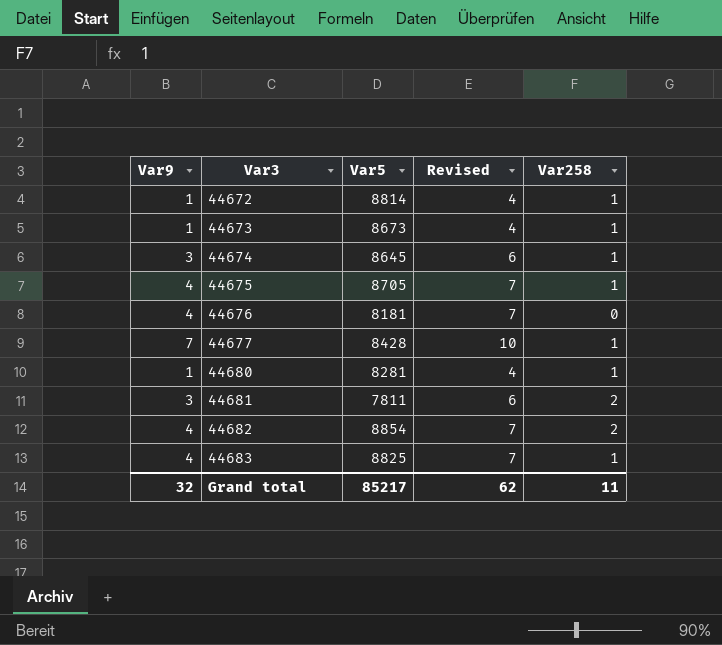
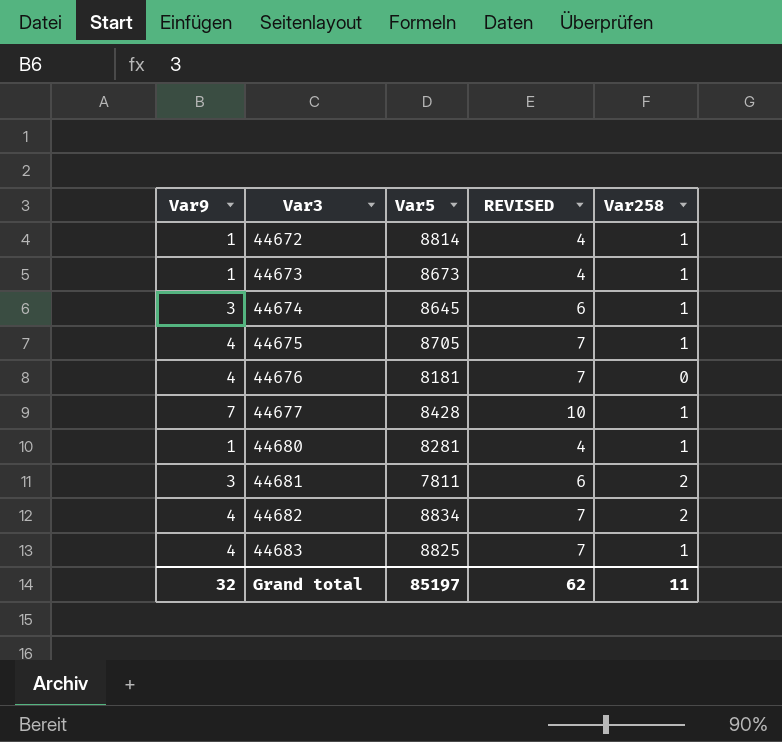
column name: Revised -> REVISED
44682 | Var5: 8854 -> 8834
Grand total | Var5: 85217 -> 85197

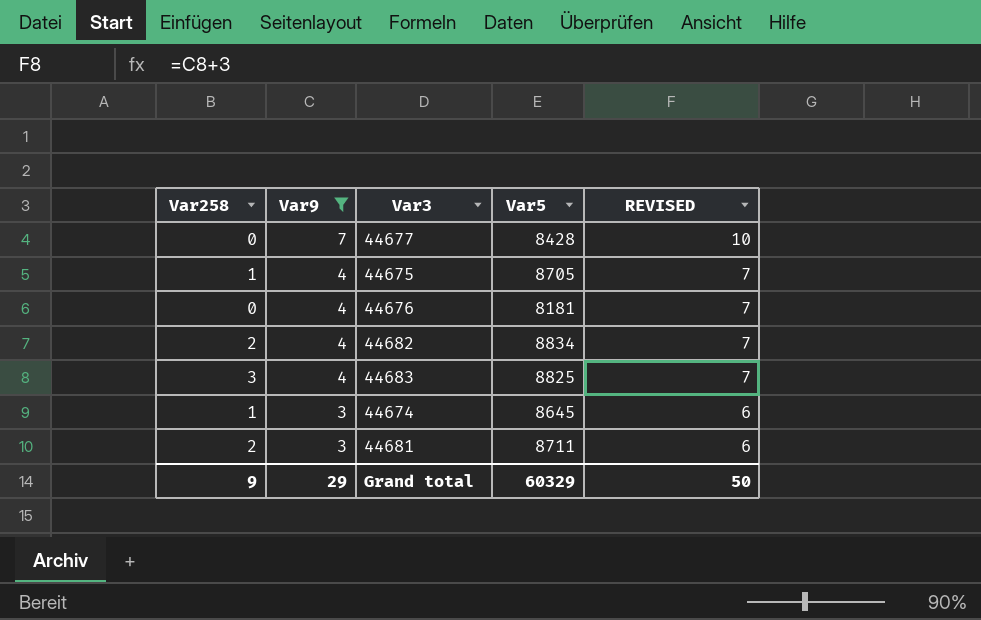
filter: none -> Var9 != 1
row order: Var3 ascending -> Var9 descending
column Var258 | position: 5 -> 1
44677 | Var258: 1 -> 0
44683 | Var258: 1 -> 3
44681 | Var5: 7811 -> 8711
Grand total | Var258: 11 -> 9
Grand total | Var9: 32 -> 29
Grand total | Var5: 85197 -> 60329
Grand total | REVISED: 62 -> 50

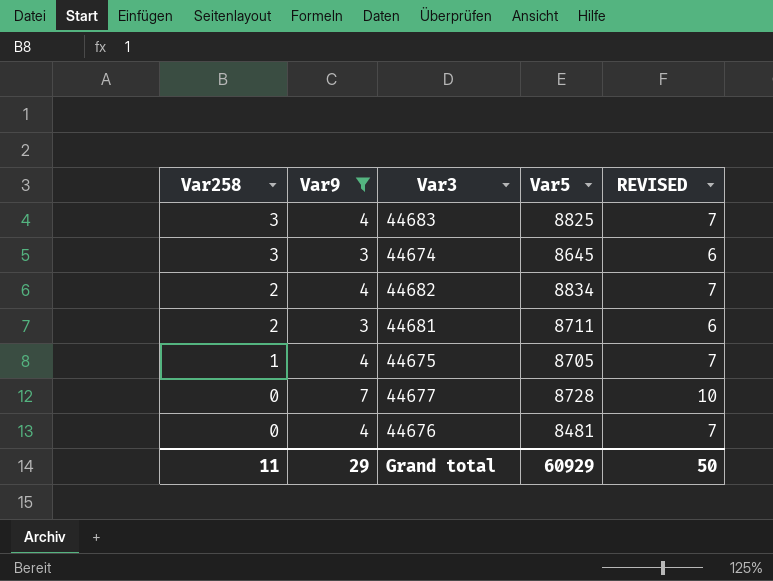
row order: Var9 descending -> Var258 descending
44674 | Var258: 1 -> 3
44677 | Var5: 8428 -> 8728
44676 | Var5: 8181 -> 8481
Grand total | Var258: 9 -> 11
Grand total | Var5: 60329 -> 60929

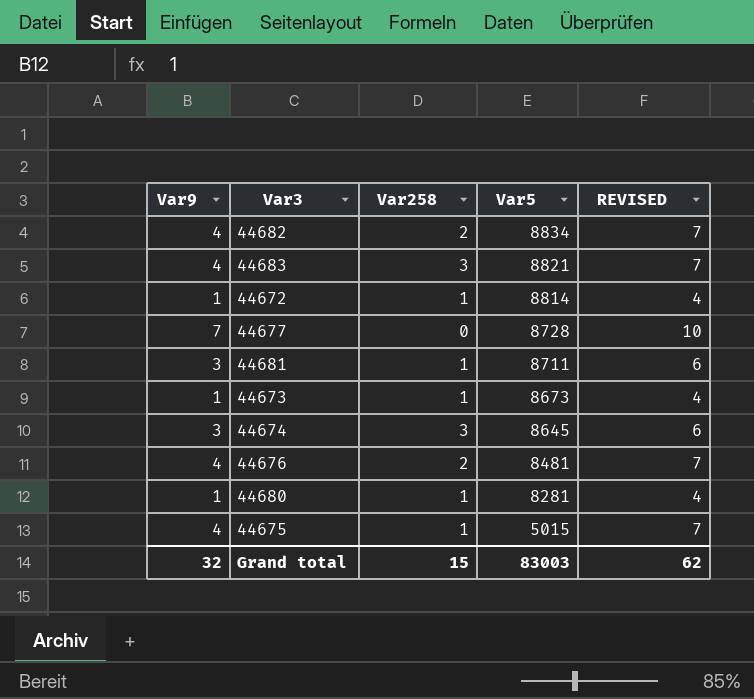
filter: Var9 != 1 -> none
row order: Var258 descending -> Var5 descending
column Var258 | position: 1 -> 3
44683 | Var5: 8825 -> 8821
44681 | Var258: 2 -> 1
44676 | Var258: 0 -> 2
44675 | Var5: 8705 -> 5015
Grand total | Var9: 29 -> 32
Grand total | Var258: 11 -> 15
Grand total | Var5: 60929 -> 83003
Grand total | REVISED: 50 -> 62

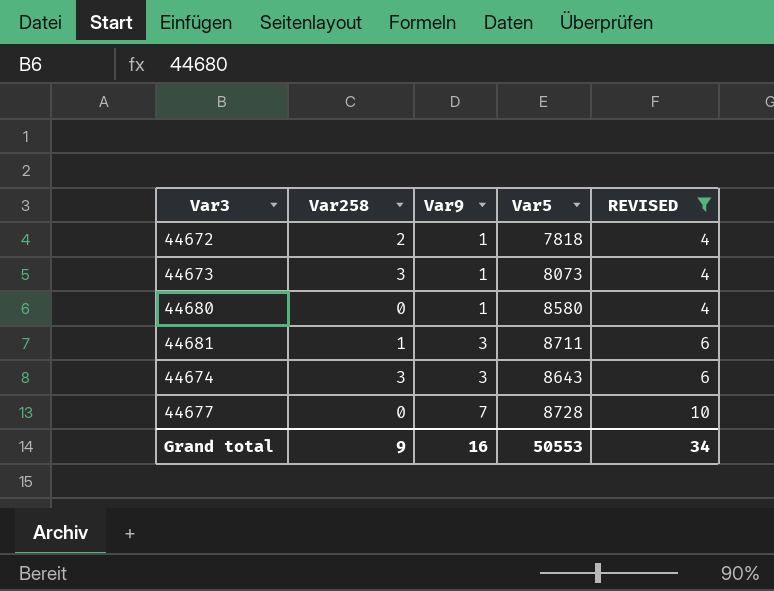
filter: none -> REVISED != 7
row order: Var5 descending -> Var9 ascending
column Var9 | position: 1 -> 3
44672 | Var258: 1 -> 2
44672 | Var5: 8814 -> 7818
44673 | Var258: 1 -> 3
44673 | Var5: 8673 -> 8073
44680 | Var258: 1 -> 0
44680 | Var5: 8281 -> 8580
44674 | Var5: 8645 -> 8643
Grand total | Var258: 15 -> 9
Grand total | Var9: 32 -> 16
Grand total | Var5: 83003 -> 50553
Grand total | REVISED: 62 -> 34

